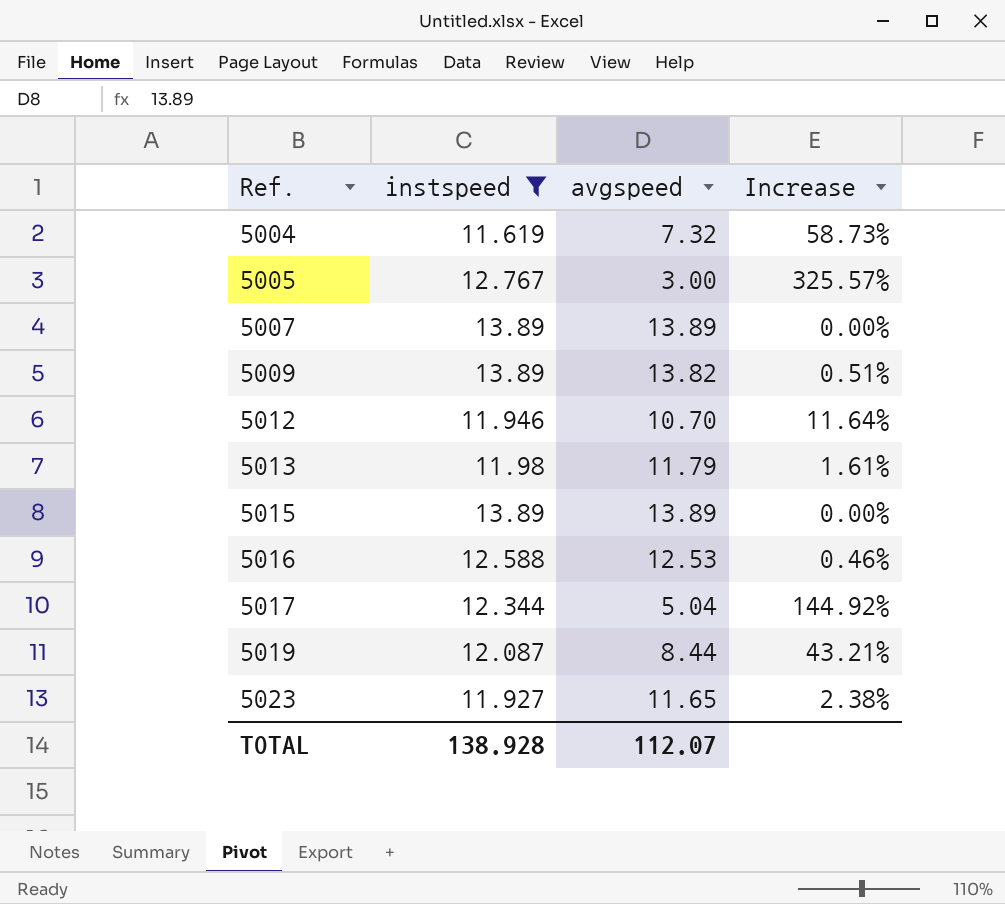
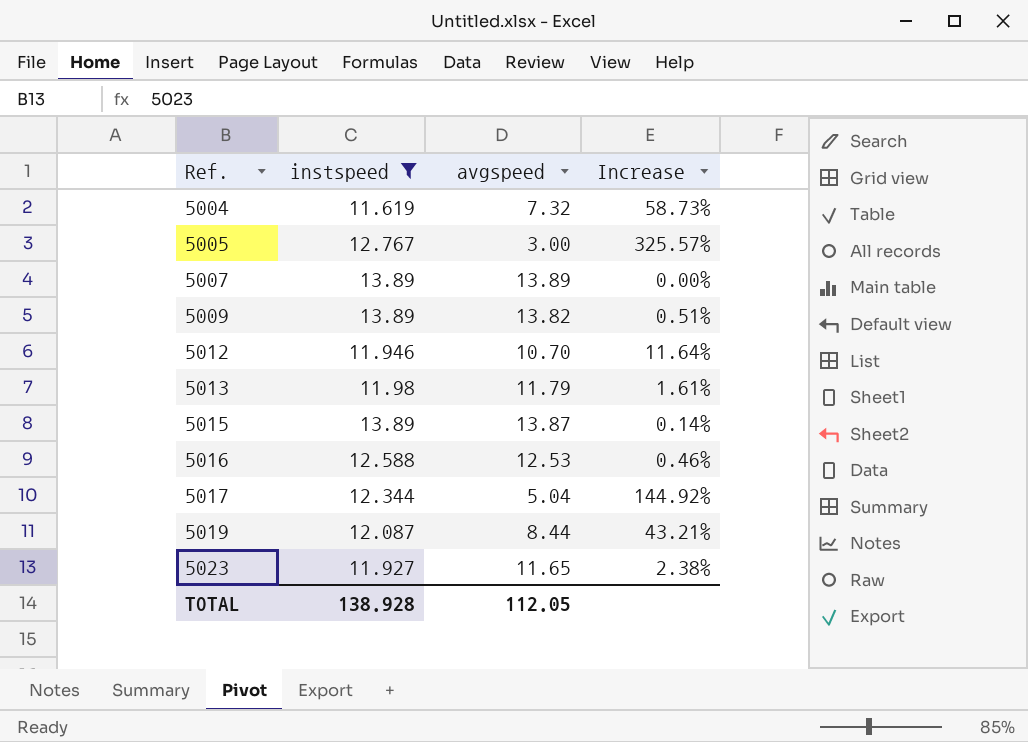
5015 | avgspeed: 13.89 -> 13.87
5015 | Increase: 0.00% -> 0.14%
TOTAL | avgspeed: 112.07 -> 112.05

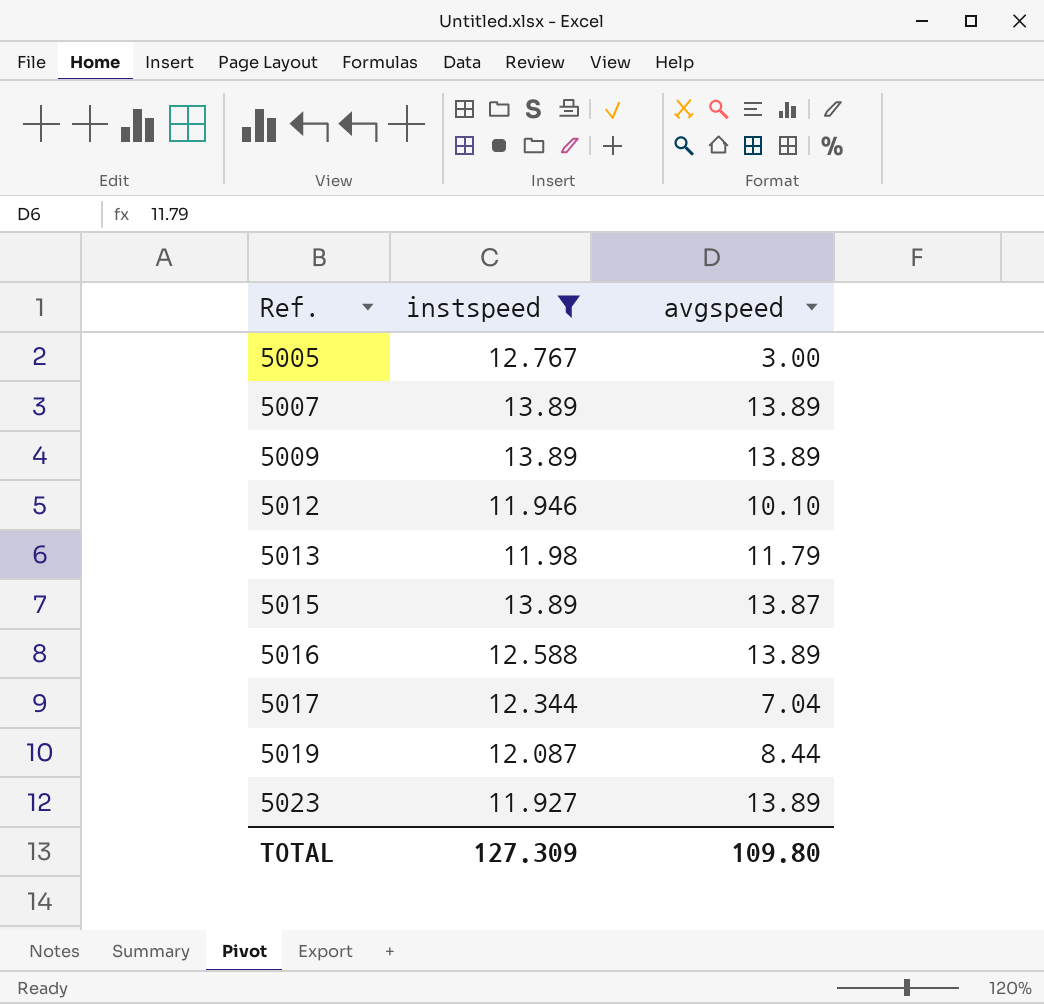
column Increase | formula: ([instspeed] - [avgspeed]) / [avgspeed] -> none
row 5004: 11.619 | 7.32 | 58.73% -> none
5009 | avgspeed: 13.82 -> 13.89
5012 | avgspeed: 10.70 -> 10.10
5016 | avgspeed: 12.53 -> 13.89
5017 | avgspeed: 5.04 -> 7.04
5023 | avgspeed: 11.65 -> 13.89
TOTAL | instspeed: 138.928 -> 127.309
TOTAL | avgspeed: 112.05 -> 109.80

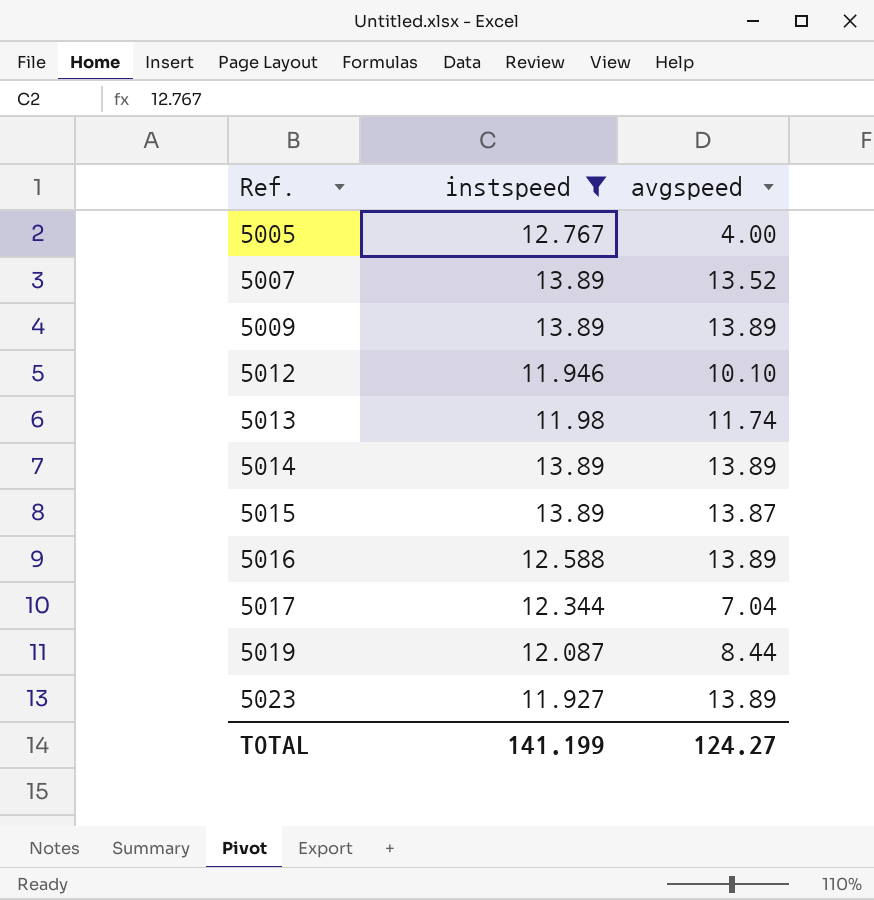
5005 | avgspeed: 3.00 -> 4.00
5007 | avgspeed: 13.89 -> 13.52
5013 | avgspeed: 11.79 -> 11.74
row 5014: none -> 13.89 | 13.89
TOTAL | instspeed: 127.309 -> 141.199
TOTAL | avgspeed: 109.80 -> 124.27

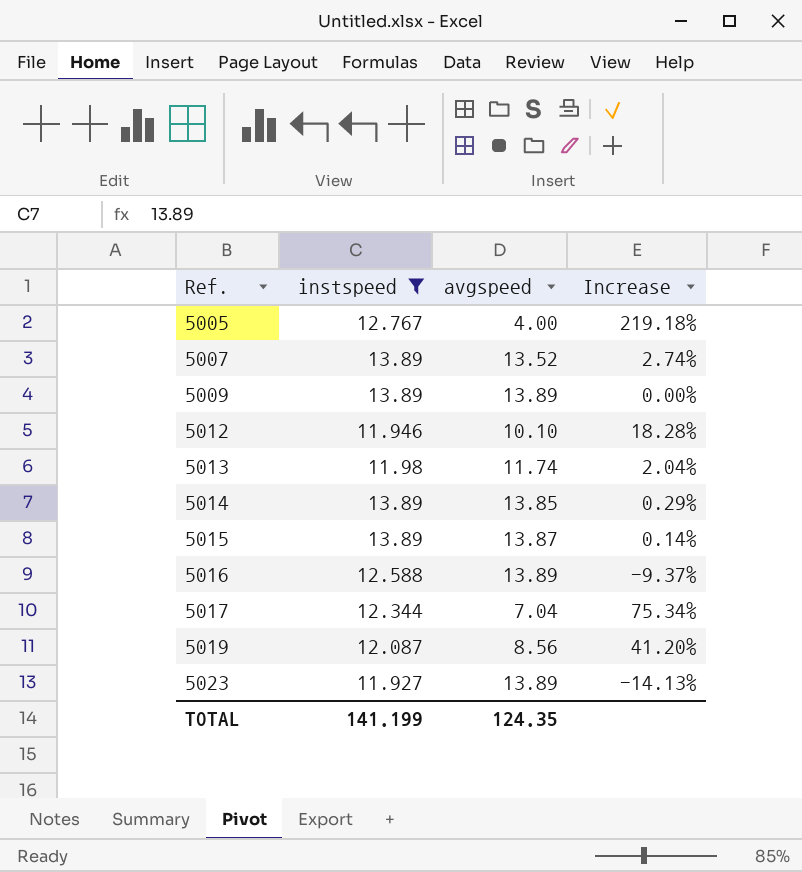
column Increase | formula: none -> ([instspeed] - [avgspeed]) / [avgspeed]
5014 | avgspeed: 13.89 -> 13.85
5019 | avgspeed: 8.44 -> 8.56
TOTAL | avgspeed: 124.27 -> 124.35

